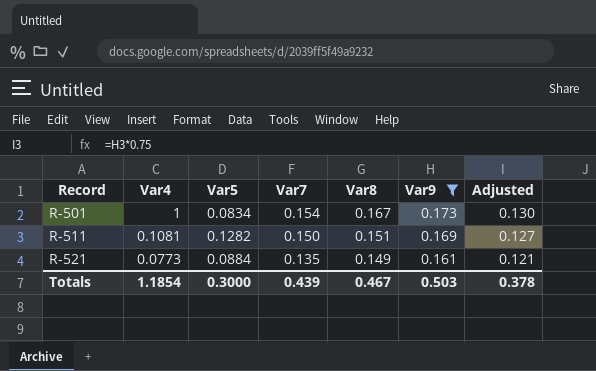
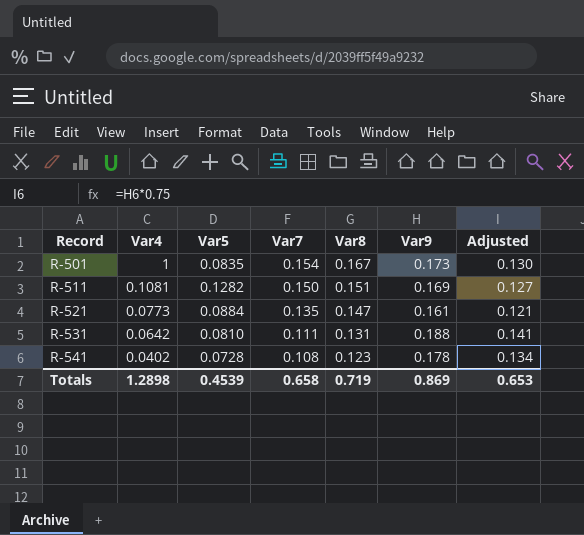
filter: Var9 <= 0.173 -> none
R-501 | Var5: 0.0834 -> 0.0835
R-521 | Var8: 0.149 -> 0.147
Totals | Var4: 1.1854 -> 1.2898
Totals | Var5: 0.3000 -> 0.4539
Totals | Var7: 0.439 -> 0.658
Totals | Var8: 0.467 -> 0.719
Totals | Var9: 0.503 -> 0.869
Totals | Adjusted: 0.378 -> 0.653

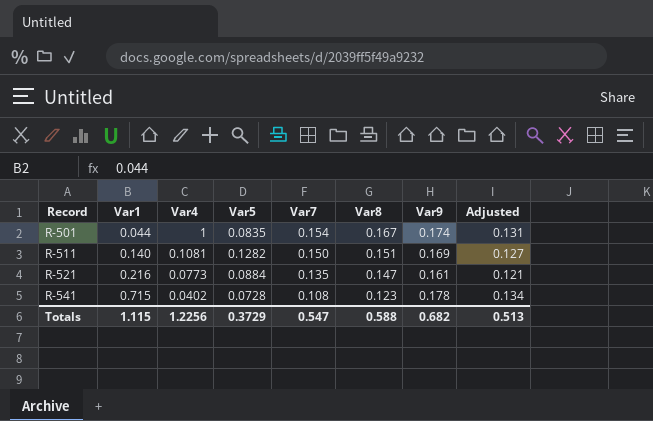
column Var1 | position: none -> 2
row R-531: 0.0642 | 0.0810 | 0.111 | 0.131 | 0.188 | 0.141 -> none
R-501 | Var9: 0.173 -> 0.174
R-501 | Adjusted: 0.130 -> 0.131
Totals | Var4: 1.2898 -> 1.2256
Totals | Var5: 0.4539 -> 0.3729
Totals | Var7: 0.658 -> 0.547
Totals | Var8: 0.719 -> 0.588
Totals | Var9: 0.869 -> 0.682
Totals | Adjusted: 0.653 -> 0.513

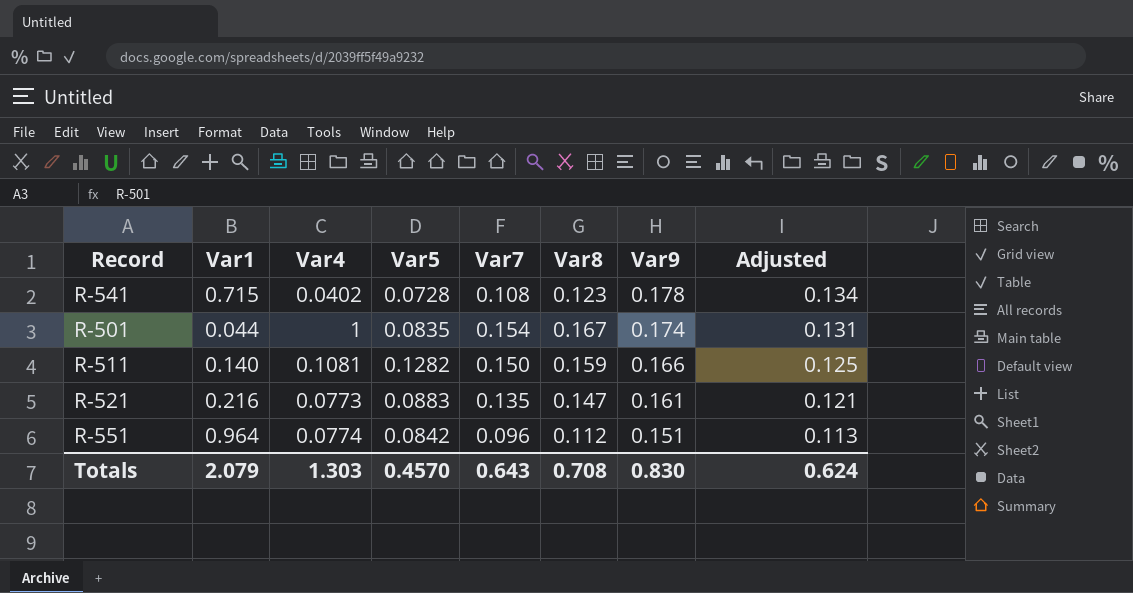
row order: Record ascending -> Var9 descending
R-511 | Var8: 0.151 -> 0.159
R-511 | Var9: 0.169 -> 0.166
R-511 | Adjusted: 0.127 -> 0.125
R-521 | Var5: 0.0884 -> 0.0883
row R-551: none -> 0.964 | 0.0774 | 0.0842 | 0.096 | 0.112 | 0.151 | 0.113
Totals | Var1: 1.115 -> 2.079
Totals | Var4: 1.2256 -> 1.303
Totals | Var5: 0.3729 -> 0.4570
Totals | Var7: 0.547 -> 0.643
Totals | Var8: 0.588 -> 0.708
Totals | Var9: 0.682 -> 0.830
Totals | Adjusted: 0.513 -> 0.624

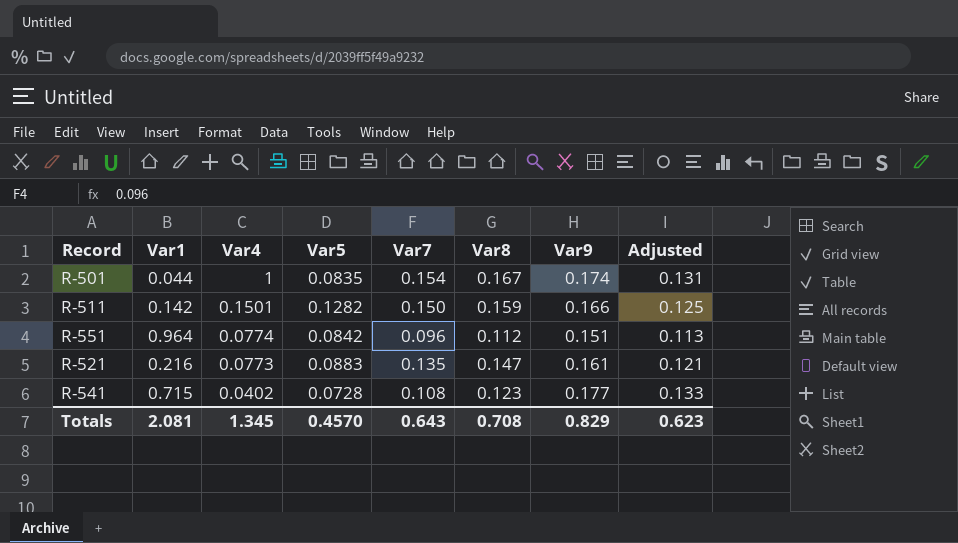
row order: Var9 descending -> Var4 descending
R-511 | Var1: 0.140 -> 0.142
R-511 | Var4: 0.1081 -> 0.1501
R-541 | Var9: 0.178 -> 0.177
R-541 | Adjusted: 0.134 -> 0.133
Totals | Var1: 2.079 -> 2.081
Totals | Var4: 1.303 -> 1.345
Totals | Var9: 0.830 -> 0.829
Totals | Adjusted: 0.624 -> 0.623

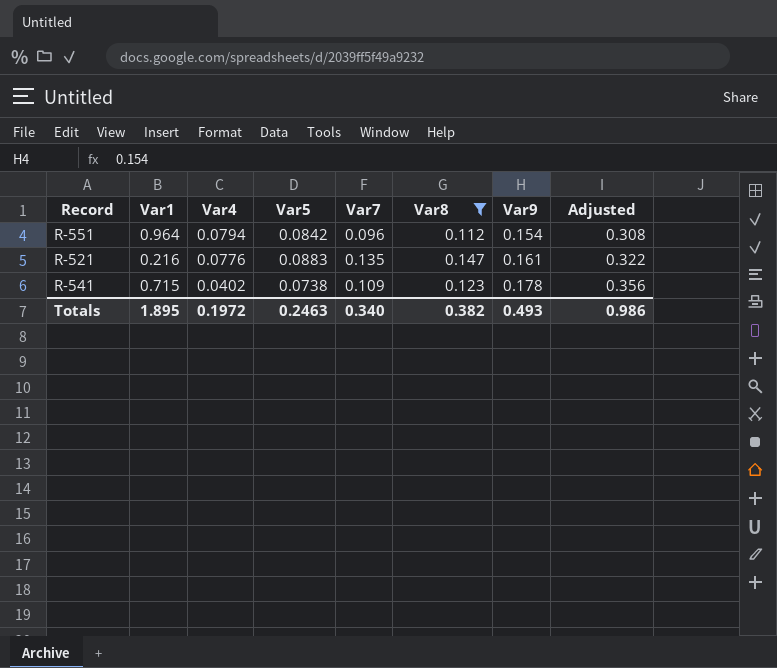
filter: none -> Var8 <= 0.147
column Adjusted | formula: [Var9] * 0.75 -> [Var9] * 2
R-551 | Var4: 0.0774 -> 0.0794
R-551 | Var9: 0.151 -> 0.154
R-521 | Var4: 0.0773 -> 0.0776
R-541 | Var5: 0.0728 -> 0.0738
R-541 | Var7: 0.108 -> 0.109
R-541 | Var9: 0.177 -> 0.178
Totals | Var1: 2.081 -> 1.895
Totals | Var4: 1.345 -> 0.1972
Totals | Var5: 0.4570 -> 0.2463
Totals | Var7: 0.643 -> 0.340
Totals | Var8: 0.708 -> 0.382
Totals | Var9: 0.829 -> 0.493
Totals | Adjusted: 0.623 -> 0.986

